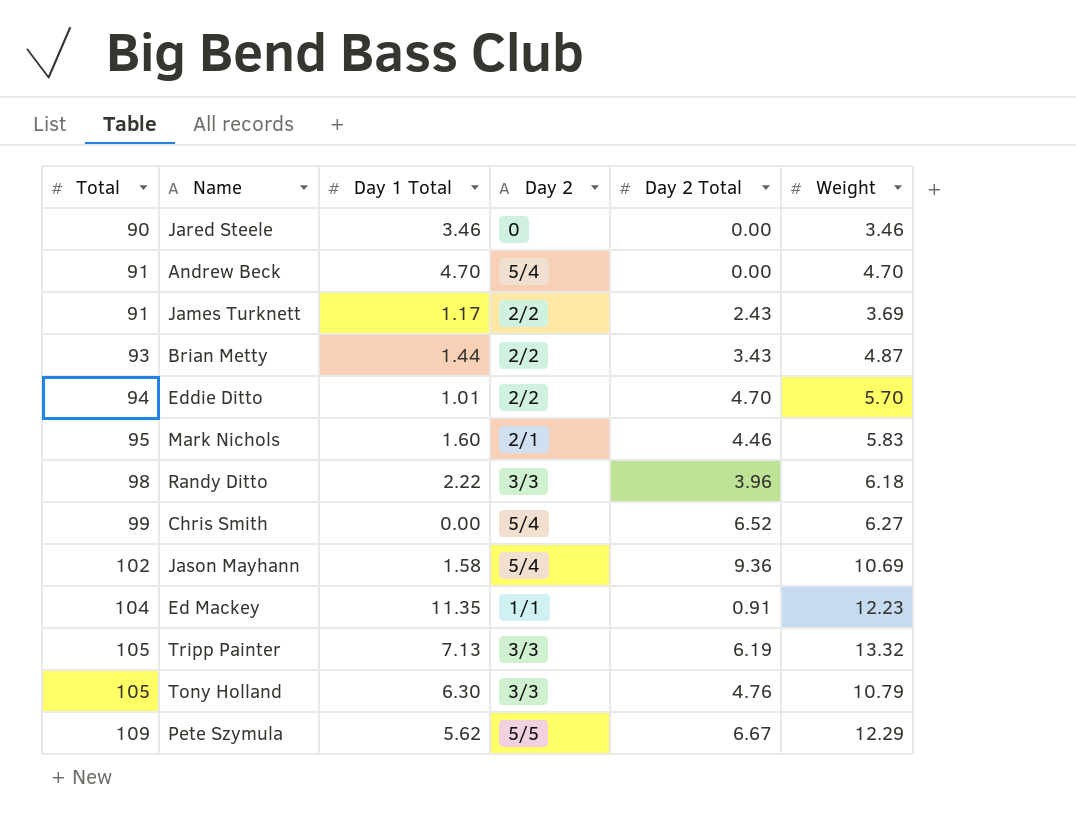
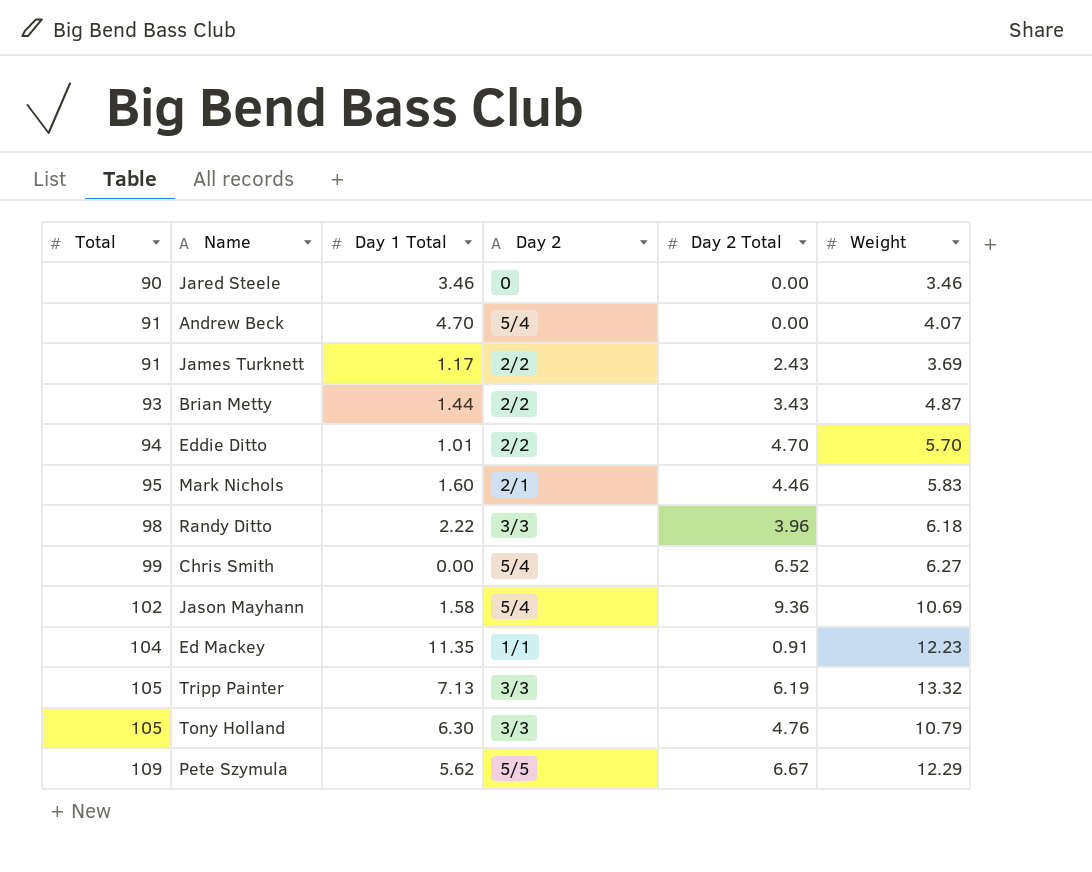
Andrew Beck | Weight: 4.70 -> 4.07

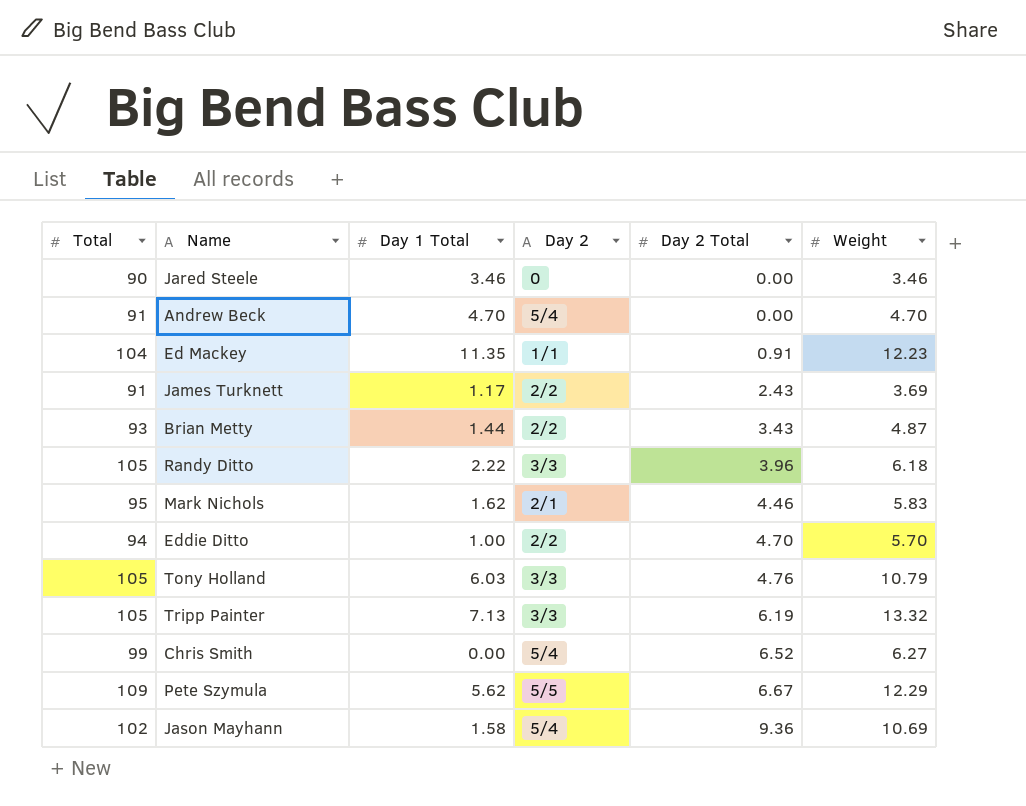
row order: Total ascending -> Day 2 Total ascending
Andrew Beck | Weight: 4.07 -> 4.70
Randy Ditto | Total: 98 -> 105
Mark Nichols | Day 1 Total: 1.60 -> 1.62
Eddie Ditto | Day 1 Total: 1.01 -> 1.00
Tony Holland | Day 1 Total: 6.30 -> 6.03

